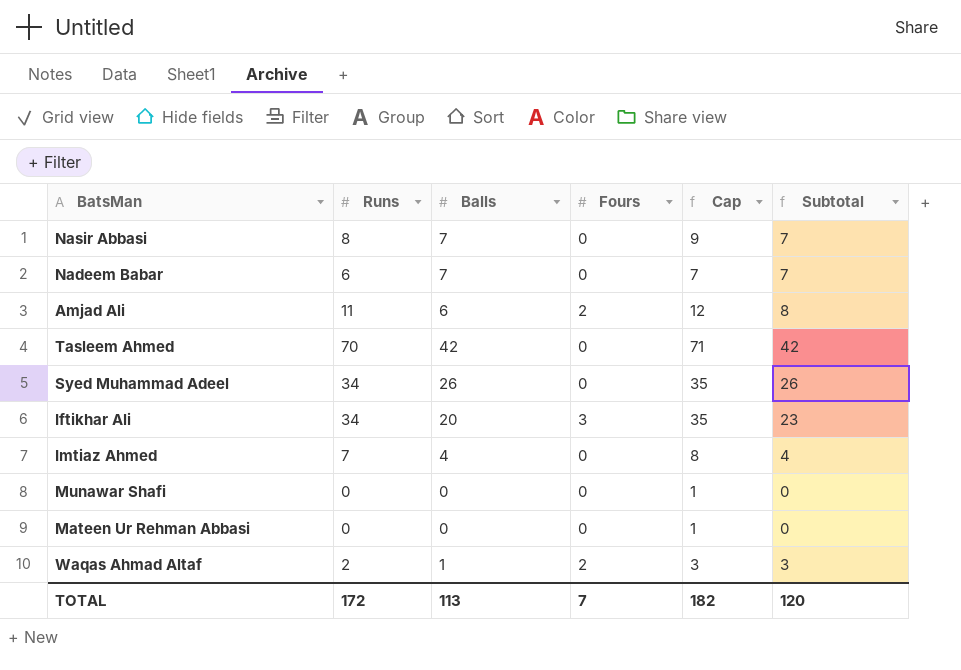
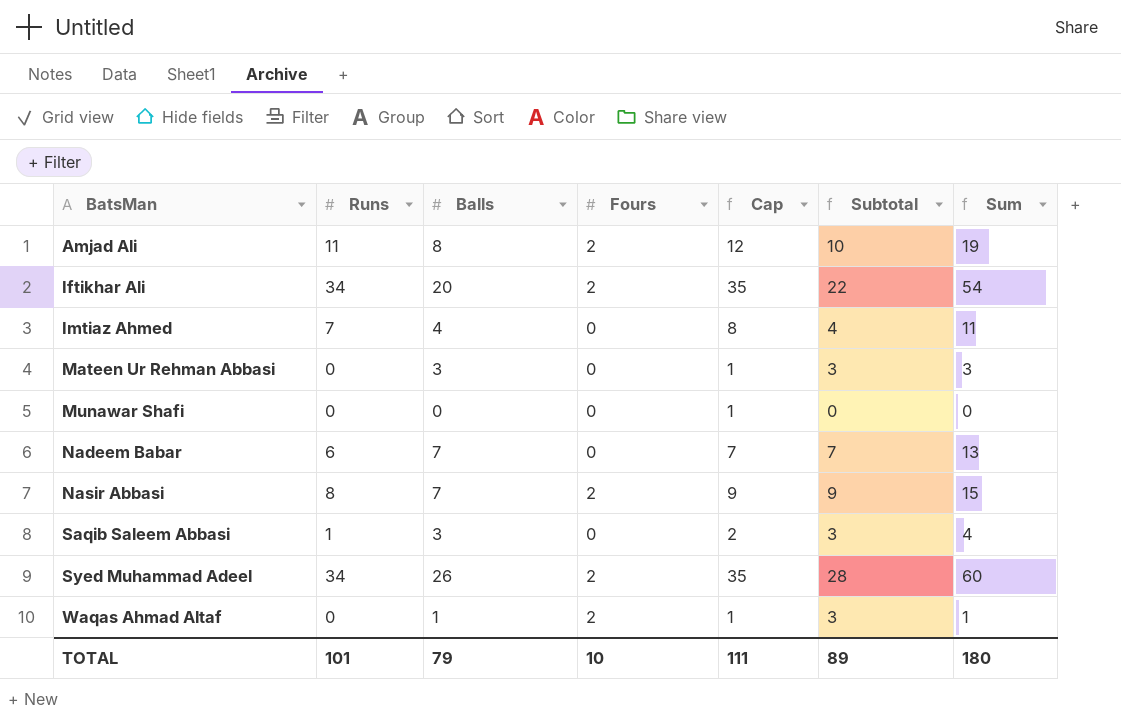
row order: none -> BatsMan ascending
column Sum | formula: none -> [Runs] + [Balls]
row Tasleem Ahmed: 70 | 42 | 0 | 71 | 42 -> none
Amjad Ali | Balls: 6 -> 8
Amjad Ali | Subtotal: 8 -> 10
Iftikhar Ali | Fours: 3 -> 2
Iftikhar Ali | Subtotal: 23 -> 22
Mateen Ur Rehman Abbasi | Balls: 0 -> 3
Mateen Ur Rehman Abbasi | Subtotal: 0 -> 3
Nasir Abbasi | Fours: 0 -> 2
Nasir Abbasi | Subtotal: 7 -> 9
row Saqib Saleem Abbasi: none -> 1 | 3 | 0 | 2 | 3 | 4
Syed Muhammad Adeel | Fours: 0 -> 2
Syed Muhammad Adeel | Subtotal: 26 -> 28
Waqas Ahmad Altaf | Runs: 2 -> 0
Waqas Ahmad Altaf | Cap: 3 -> 1
TOTAL | Runs: 172 -> 101
TOTAL | Balls: 113 -> 79
TOTAL | Fours: 7 -> 10
TOTAL | Cap: 182 -> 111
TOTAL | Subtotal: 120 -> 89

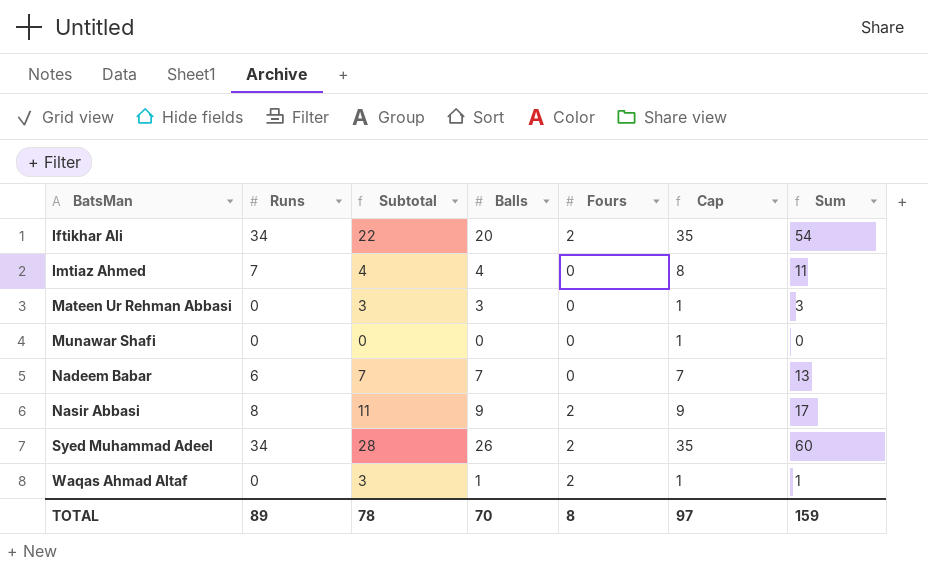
column Subtotal | position: 6 -> 3
row Amjad Ali: 11 | 8 | 2 | 12 | 10 | 19 -> none
row Saqib Saleem Abbasi: 1 | 3 | 0 | 2 | 3 | 4 -> none
Nasir Abbasi | Subtotal: 9 -> 11
Nasir Abbasi | Balls: 7 -> 9
Nasir Abbasi | Sum: 15 -> 17
TOTAL | Runs: 101 -> 89
TOTAL | Subtotal: 89 -> 78
TOTAL | Balls: 79 -> 70
TOTAL | Fours: 10 -> 8
TOTAL | Cap: 111 -> 97
TOTAL | Sum: 180 -> 159

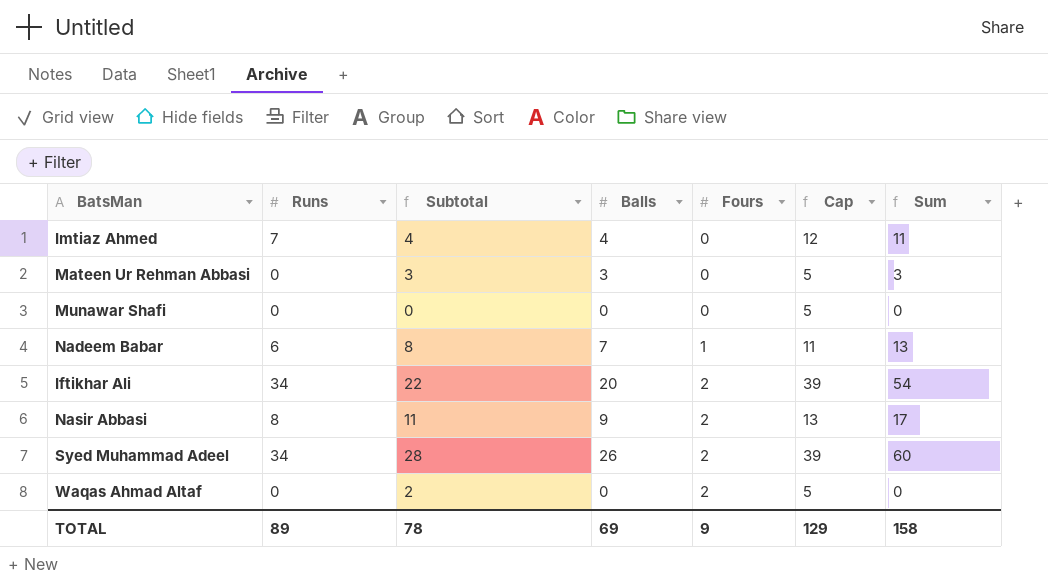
row order: BatsMan ascending -> Fours ascending
column Cap | formula: [Runs] + 1 -> [Runs] + 5
Nadeem Babar | Subtotal: 7 -> 8
Nadeem Babar | Fours: 0 -> 1
Waqas Ahmad Altaf | Subtotal: 3 -> 2
Waqas Ahmad Altaf | Balls: 1 -> 0
Waqas Ahmad Altaf | Sum: 1 -> 0
TOTAL | Balls: 70 -> 69
TOTAL | Fours: 8 -> 9
TOTAL | Cap: 97 -> 129
TOTAL | Sum: 159 -> 158

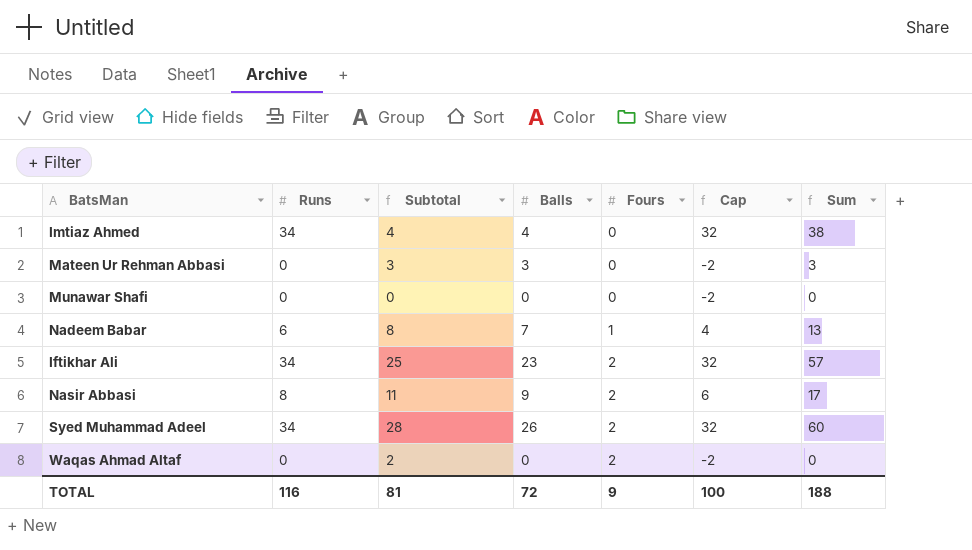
column Cap | formula: [Runs] + 5 -> [Runs] - 2
Imtiaz Ahmed | Runs: 7 -> 34
Imtiaz Ahmed | Sum: 11 -> 38
Iftikhar Ali | Subtotal: 22 -> 25
Iftikhar Ali | Balls: 20 -> 23
Iftikhar Ali | Sum: 54 -> 57
TOTAL | Runs: 89 -> 116
TOTAL | Subtotal: 78 -> 81
TOTAL | Balls: 69 -> 72
TOTAL | Cap: 129 -> 100
TOTAL | Sum: 158 -> 188

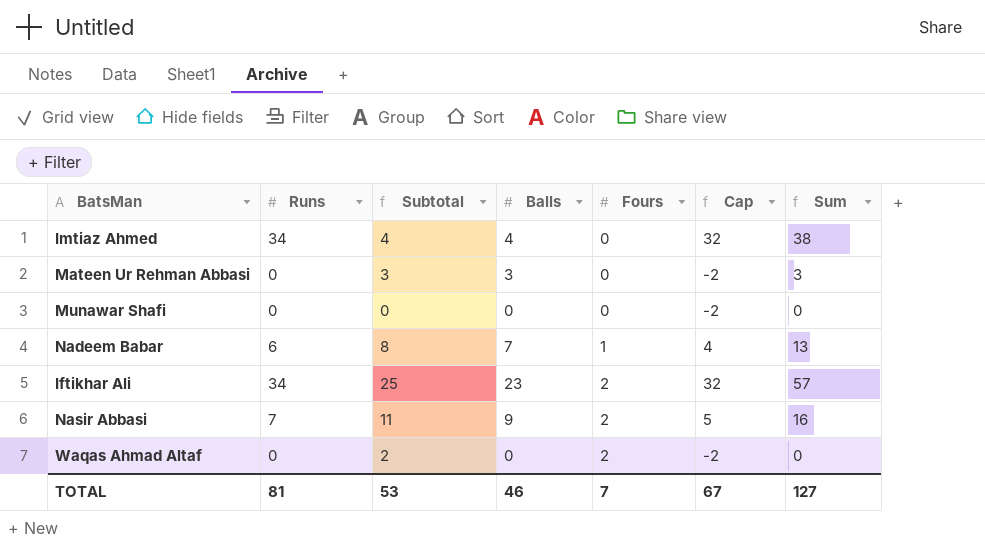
row Syed Muhammad Adeel: 34 | 28 | 26 | 2 | 32 | 60 -> none
Nasir Abbasi | Runs: 8 -> 7
Nasir Abbasi | Cap: 6 -> 5
Nasir Abbasi | Sum: 17 -> 16
TOTAL | Runs: 116 -> 81
TOTAL | Subtotal: 81 -> 53
TOTAL | Balls: 72 -> 46
TOTAL | Fours: 9 -> 7
TOTAL | Cap: 100 -> 67
TOTAL | Sum: 188 -> 127

